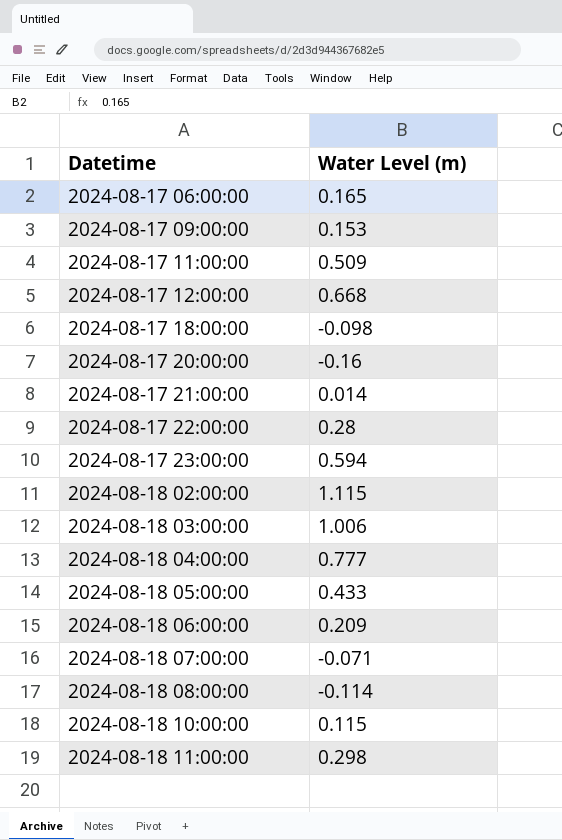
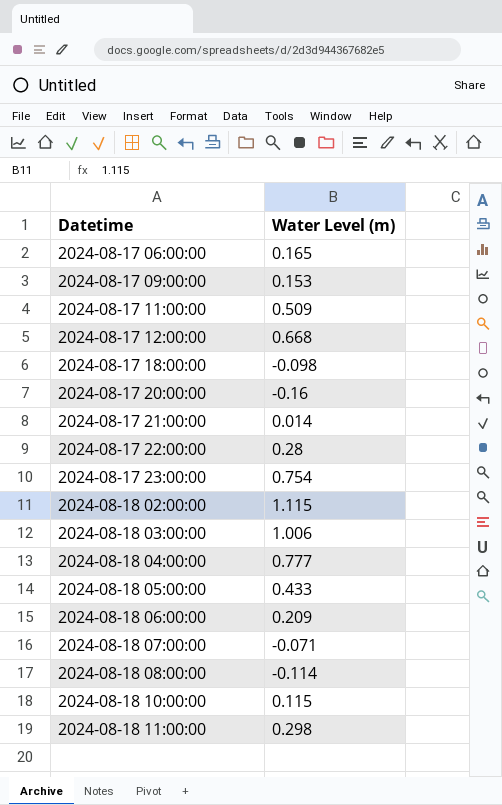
2024-08-17 23:00:00 | Water Level (m): 0.594 -> 0.754

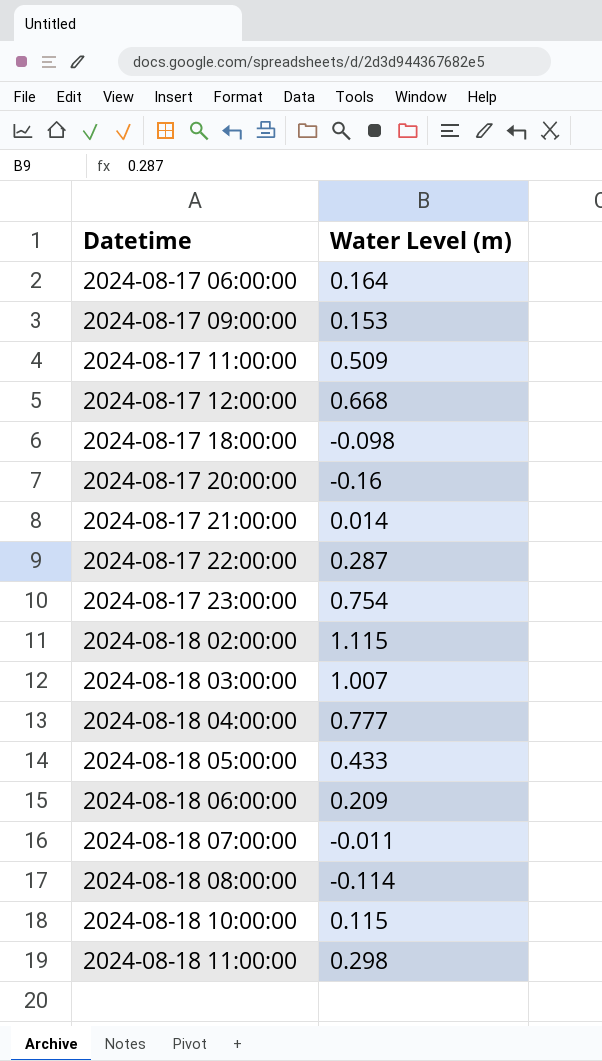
2024-08-17 06:00:00 | Water Level (m): 0.165 -> 0.164
2024-08-17 22:00:00 | Water Level (m): 0.28 -> 0.287
2024-08-18 03:00:00 | Water Level (m): 1.006 -> 1.007
2024-08-18 07:00:00 | Water Level (m): -0.071 -> -0.011

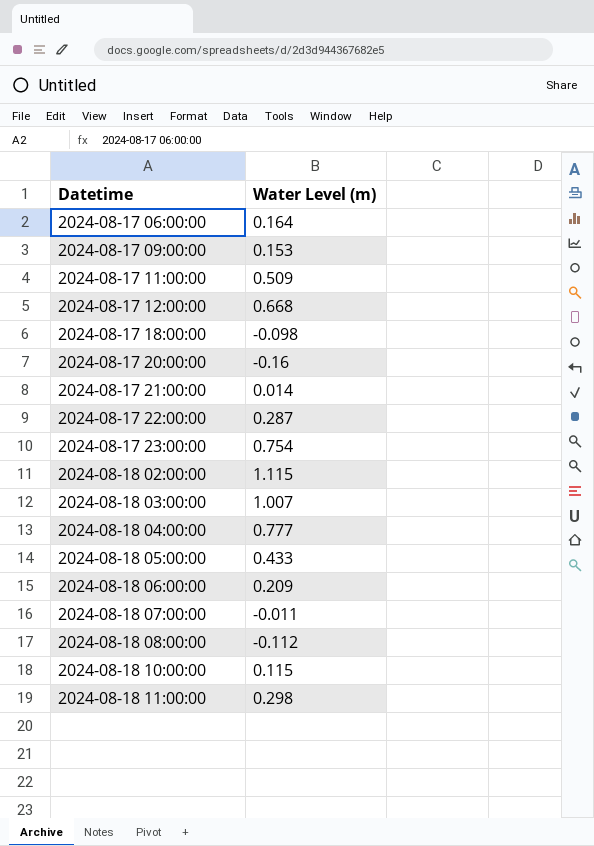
2024-08-18 08:00:00 | Water Level (m): -0.114 -> -0.112

